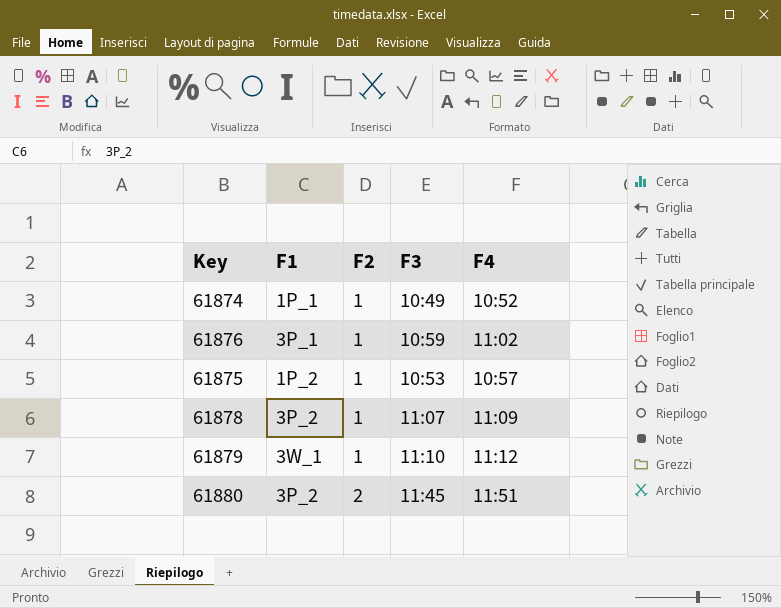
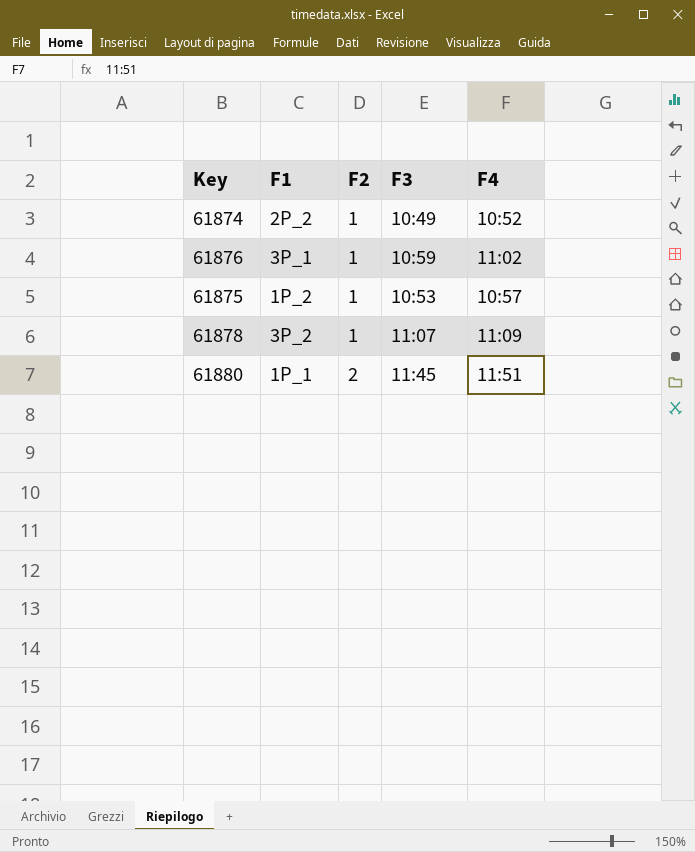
row 61879: 3W_1 | 1 | 11:10 | 11:12 -> none
61874 | F1: 1P_1 -> 2P_2
61880 | F1: 3P_2 -> 1P_1

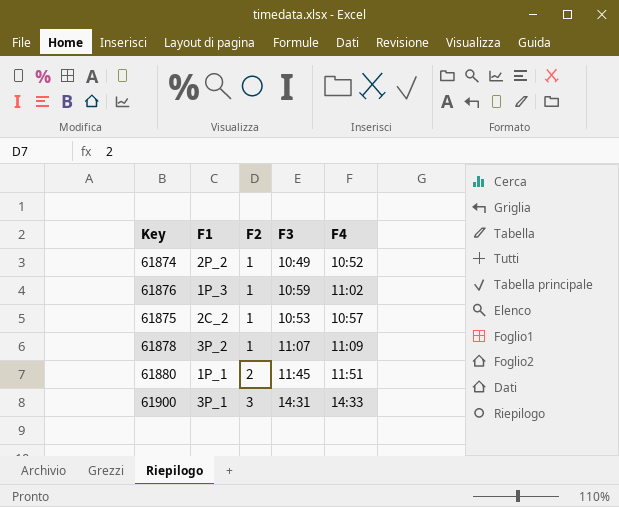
61876 | F1: 3P_1 -> 1P_3
61875 | F1: 1P_2 -> 2C_2
row 61900: none -> 3P_1 | 3 | 14:31 | 14:33

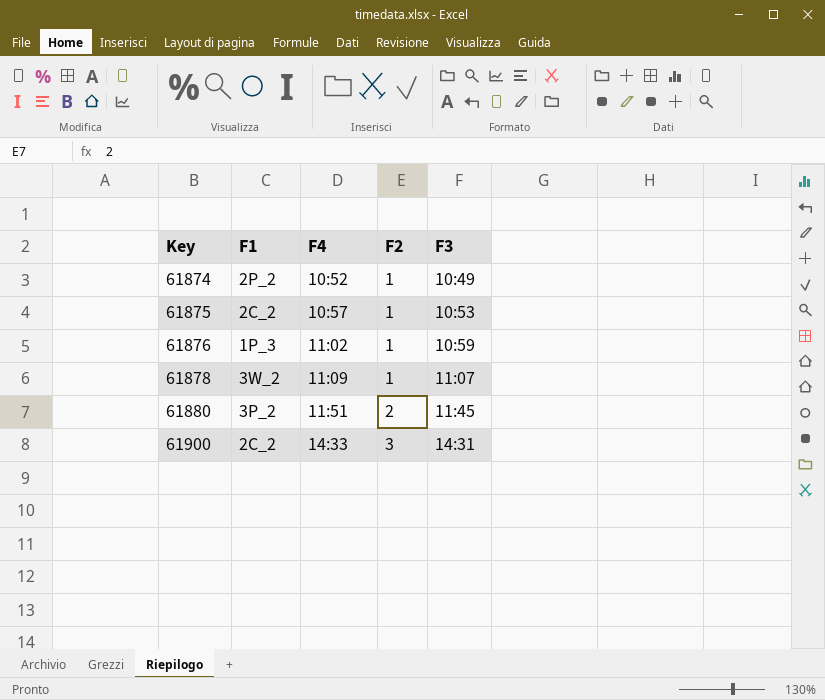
row order: F2 ascending -> Key ascending
column F4 | position: 5 -> 3
61878 | F1: 3P_2 -> 3W_2
61880 | F1: 1P_1 -> 3P_2
61900 | F1: 3P_1 -> 2C_2

